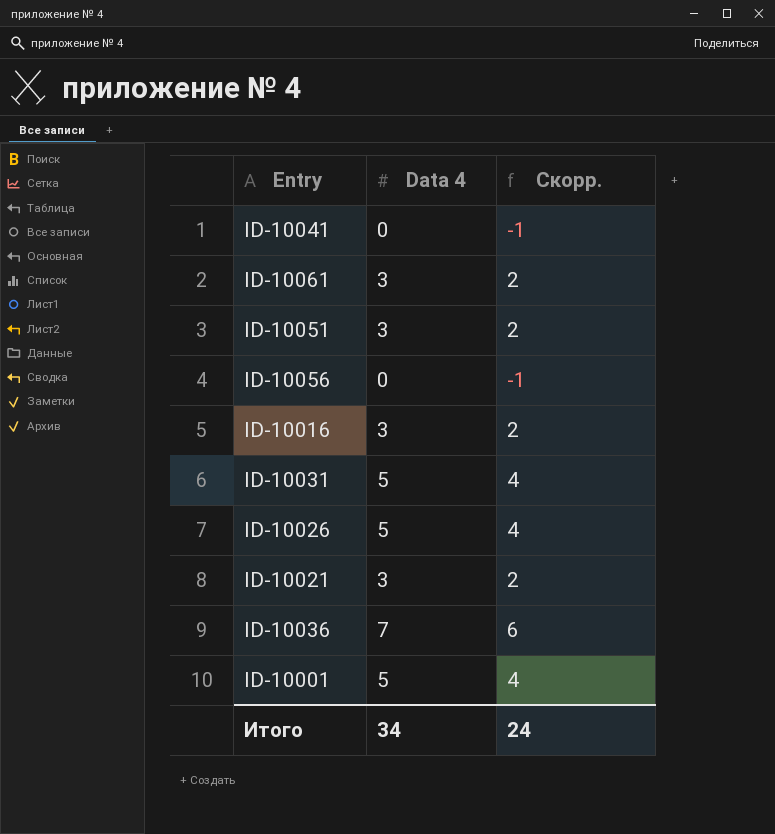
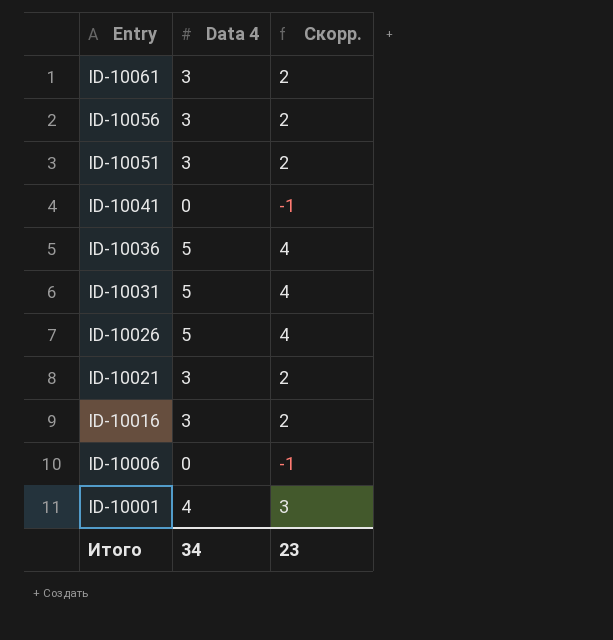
row order: none -> Entry descending
ID-10056 | Data 4: 0 -> 3
ID-10056 | Скорр.: -1 -> 2
ID-10036 | Data 4: 7 -> 5
ID-10036 | Скорр.: 6 -> 4
row ID-10006: none -> 0 | -1
ID-10001 | Data 4: 5 -> 4
ID-10001 | Скорр.: 4 -> 3
Итого | Скорр.: 24 -> 23

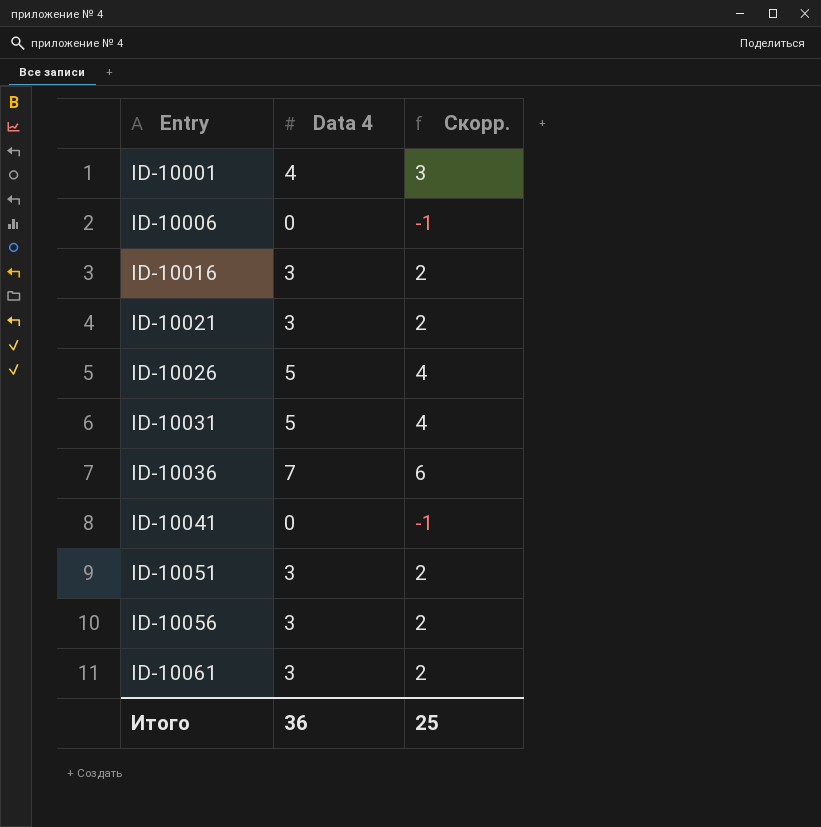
row order: Entry descending -> Entry ascending
ID-10036 | Data 4: 5 -> 7
ID-10036 | Скорр.: 4 -> 6
Итого | Data 4: 34 -> 36
Итого | Скорр.: 23 -> 25

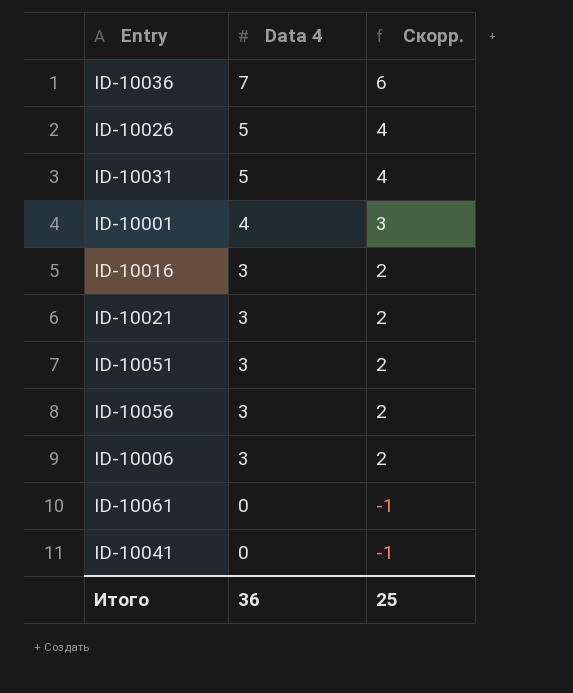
row order: Entry ascending -> Data 4 descending
ID-10006 | Data 4: 0 -> 3
ID-10006 | Скорр.: -1 -> 2
ID-10061 | Data 4: 3 -> 0
ID-10061 | Скорр.: 2 -> -1

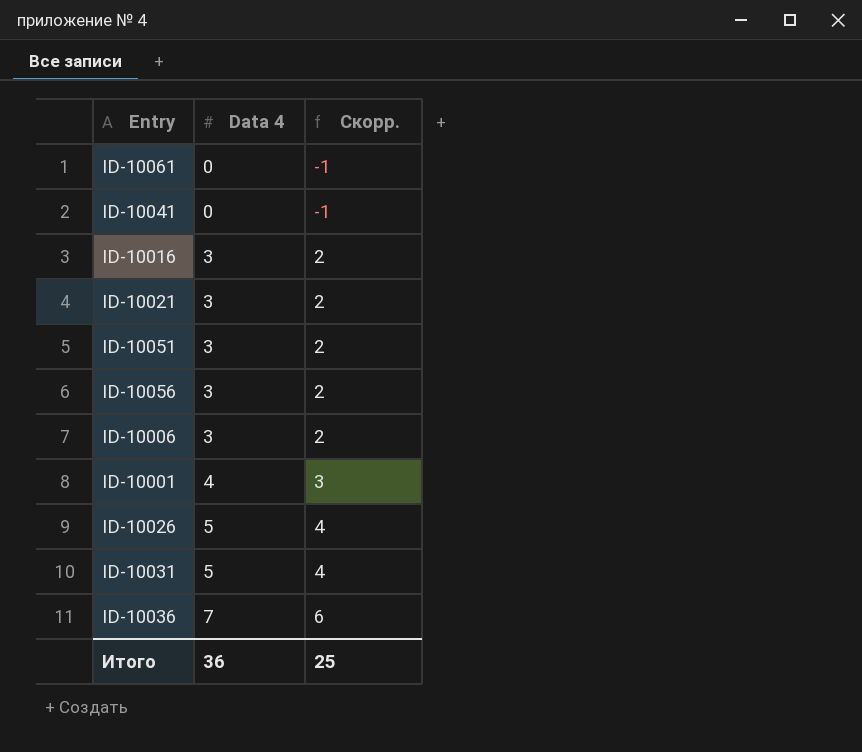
row order: Data 4 descending -> Data 4 ascending

